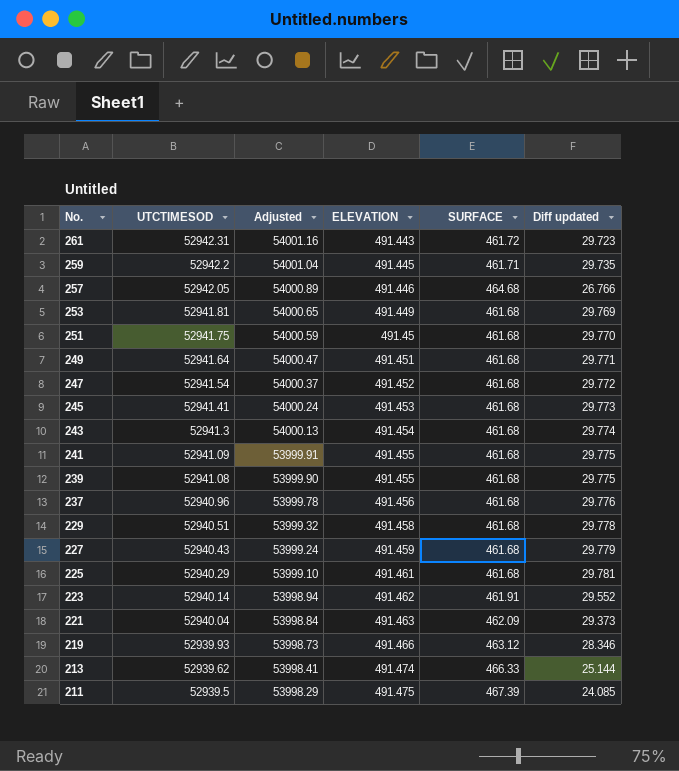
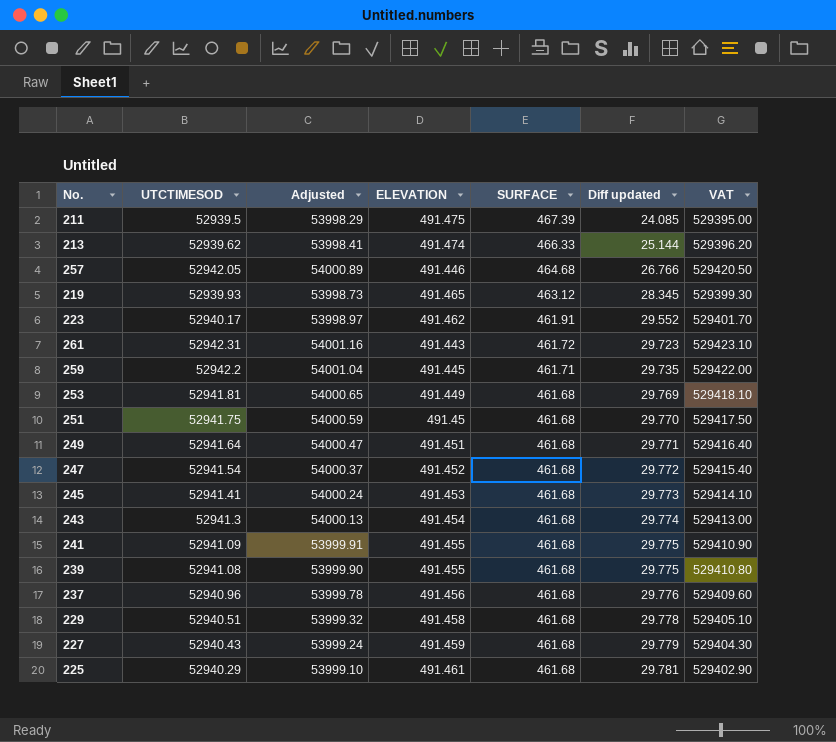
row order: No. descending -> SURFACE descending
column VAT | formula: none -> [UTCTIMESOD] * 10
row 221: 52940.04 | 53998.84 | 491.463 | 462.09 | 29.373 -> none
219 | ELEVATION: 491.466 -> 491.465
219 | Diff updated: 28.346 -> 28.345
223 | UTCTIMESOD: 52940.14 -> 52940.17
223 | Adjusted: 53998.94 -> 53998.97

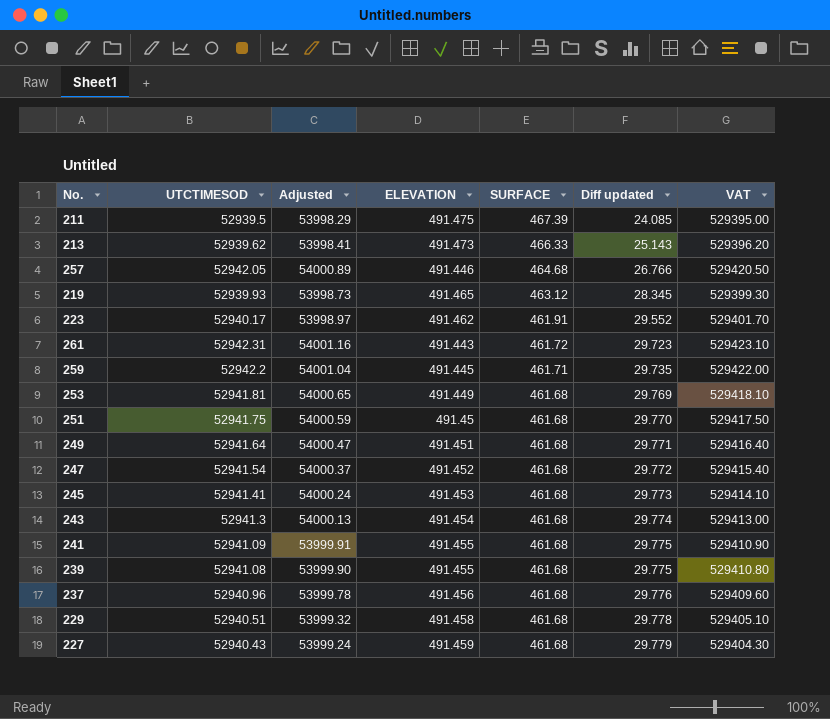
row 225: 52940.29 | 53999.10 | 491.461 | 461.68 | 29.781 | 529402.90 -> none
213 | ELEVATION: 491.474 -> 491.473
213 | Diff updated: 25.144 -> 25.143

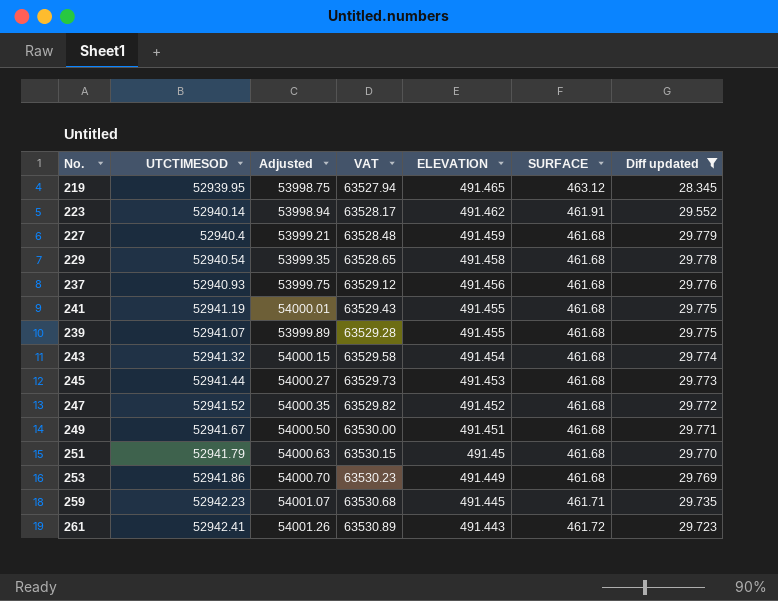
filter: none -> Diff updated >= 28.345
row order: SURFACE descending -> ELEVATION descending
column VAT | formula: [UTCTIMESOD] * 10 -> [UTCTIMESOD] * 1.2
column VAT | position: 7 -> 4
219 | UTCTIMESOD: 52939.93 -> 52939.95
219 | Adjusted: 53998.73 -> 53998.75
223 | UTCTIMESOD: 52940.17 -> 52940.14
223 | Adjusted: 53998.97 -> 53998.94
227 | UTCTIMESOD: 52940.43 -> 52940.4
227 | Adjusted: 53999.24 -> 53999.21
229 | UTCTIMESOD: 52940.51 -> 52940.54
229 | Adjusted: 53999.32 -> 53999.35
237 | UTCTIMESOD: 52940.96 -> 52940.93
237 | Adjusted: 53999.78 -> 53999.75
241 | UTCTIMESOD: 52941.09 -> 52941.19
241 | Adjusted: 53999.91 -> 54000.01
239 | UTCTIMESOD: 52941.08 -> 52941.07
239 | Adjusted: 53999.90 -> 53999.89
243 | UTCTIMESOD: 52941.3 -> 52941.32
243 | Adjusted: 54000.13 -> 54000.15
245 | UTCTIMESOD: 52941.41 -> 52941.44
245 | Adjusted: 54000.24 -> 54000.27
247 | UTCTIMESOD: 52941.54 -> 52941.52
247 | Adjusted: 54000.37 -> 54000.35
249 | UTCTIMESOD: 52941.64 -> 52941.67
249 | Adjusted: 54000.47 -> 54000.50
251 | UTCTIMESOD: 52941.75 -> 52941.79
251 | Adjusted: 54000.59 -> 54000.63
253 | UTCTIMESOD: 52941.81 -> 52941.86
253 | Adjusted: 54000.65 -> 54000.70
259 | UTCTIMESOD: 52942.2 -> 52942.23
259 | Adjusted: 54001.04 -> 54001.07
261 | UTCTIMESOD: 52942.31 -> 52942.41
261 | Adjusted: 54001.16 -> 54001.26

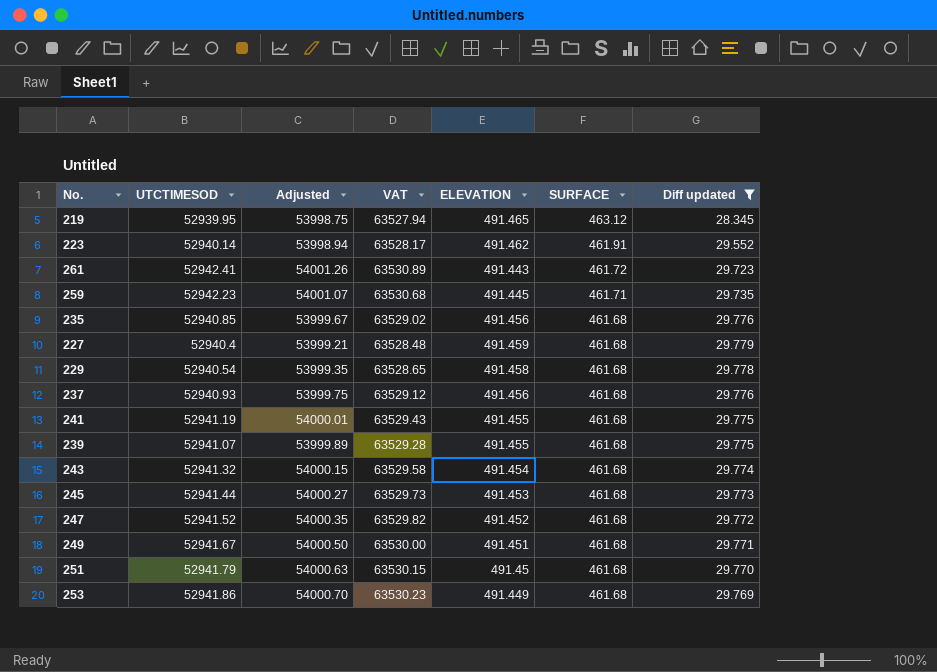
row order: ELEVATION descending -> SURFACE descending
row 235: none -> 52940.85 | 53999.67 | 63529.02 | 491.456 | 461.68 | 29.776

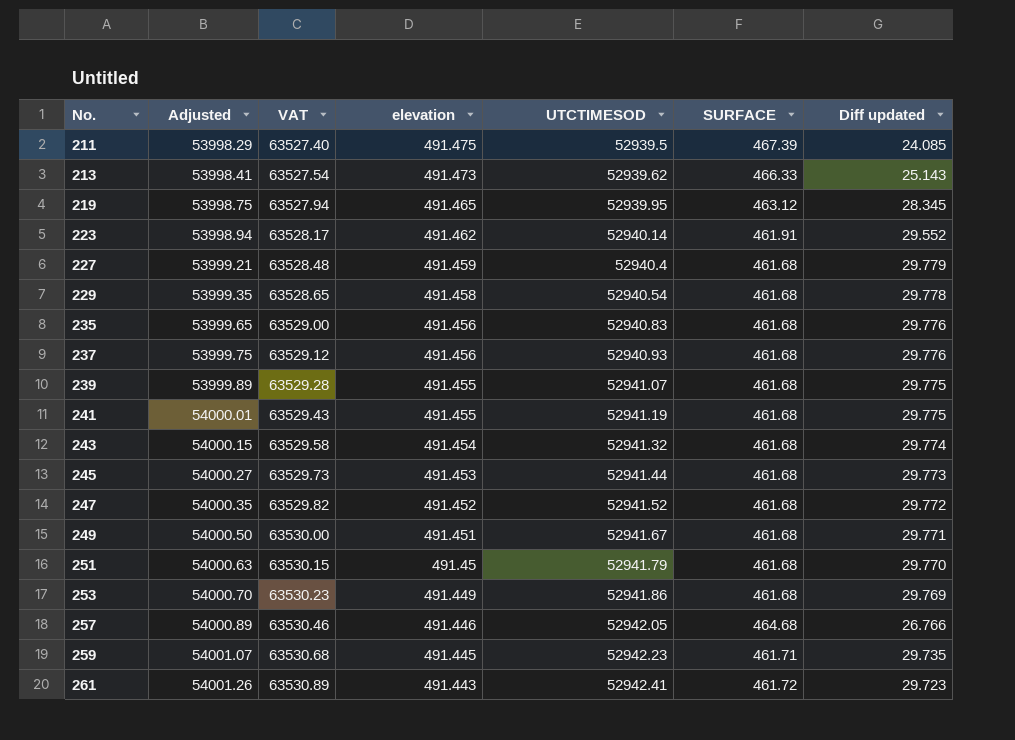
filter: Diff updated >= 28.345 -> none
row order: SURFACE descending -> No. ascending
column name: ELEVATION -> elevation
column UTCTIMESOD | position: 2 -> 5
235 | Adjusted: 53999.67 -> 53999.65
235 | VAT: 63529.02 -> 63529.00
235 | UTCTIMESOD: 52940.85 -> 52940.83

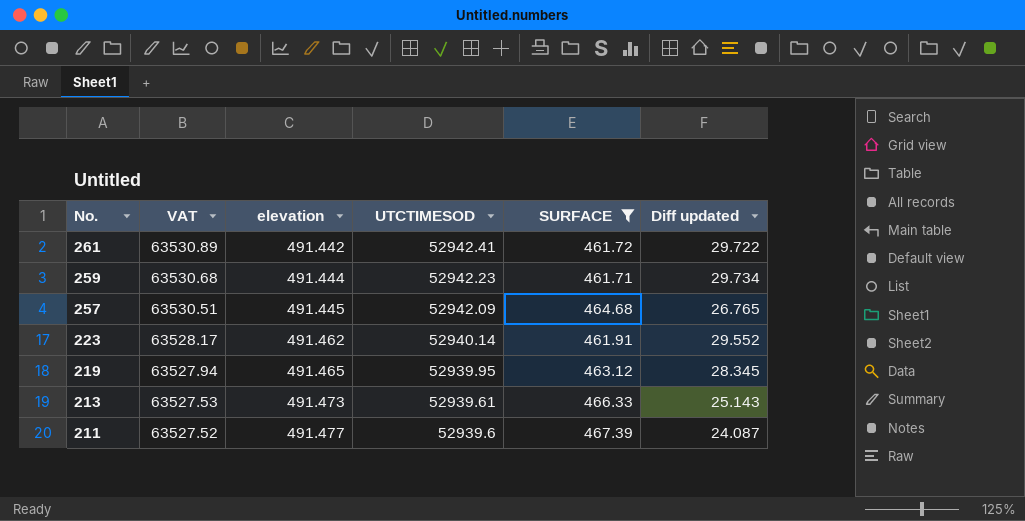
filter: none -> SURFACE != 461.68
row order: No. ascending -> No. descending
column Adjusted | formula: [UTCTIMESOD] * 1.02 -> none
261 | elevation: 491.443 -> 491.442
261 | Diff updated: 29.723 -> 29.722
259 | elevation: 491.445 -> 491.444
259 | Diff updated: 29.735 -> 29.734
257 | VAT: 63530.46 -> 63530.51
257 | elevation: 491.446 -> 491.445
257 | UTCTIMESOD: 52942.05 -> 52942.09
257 | Diff updated: 26.766 -> 26.765
213 | VAT: 63527.54 -> 63527.53
213 | UTCTIMESOD: 52939.62 -> 52939.61
211 | VAT: 63527.40 -> 63527.52
211 | elevation: 491.475 -> 491.477
211 | UTCTIMESOD: 52939.5 -> 52939.6
211 | Diff updated: 24.085 -> 24.087

